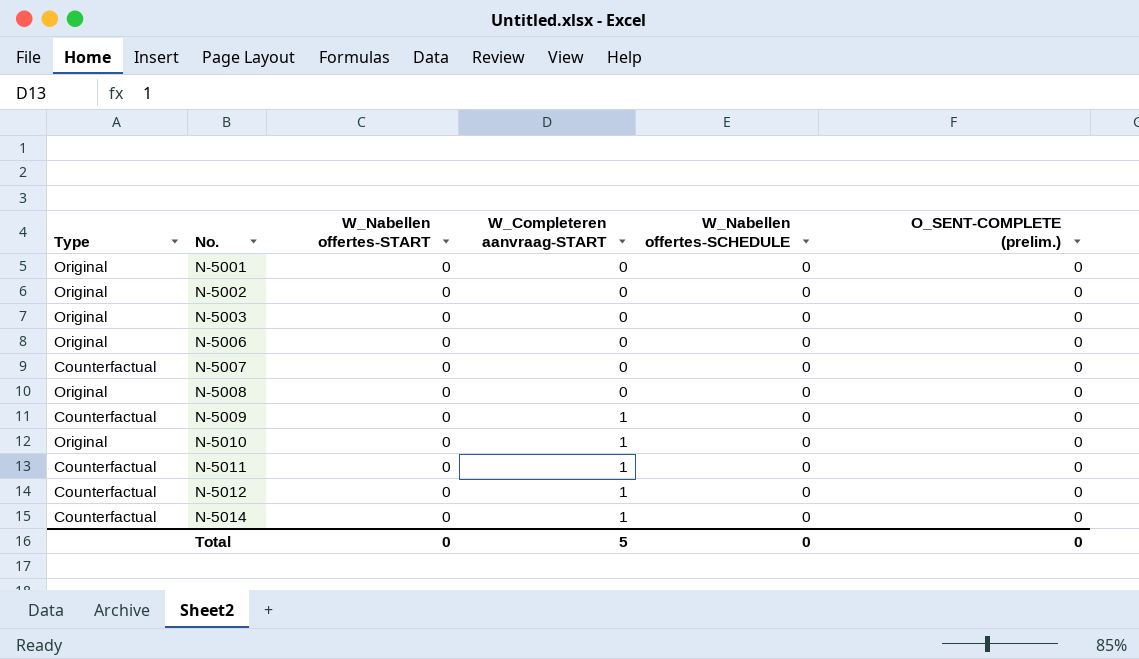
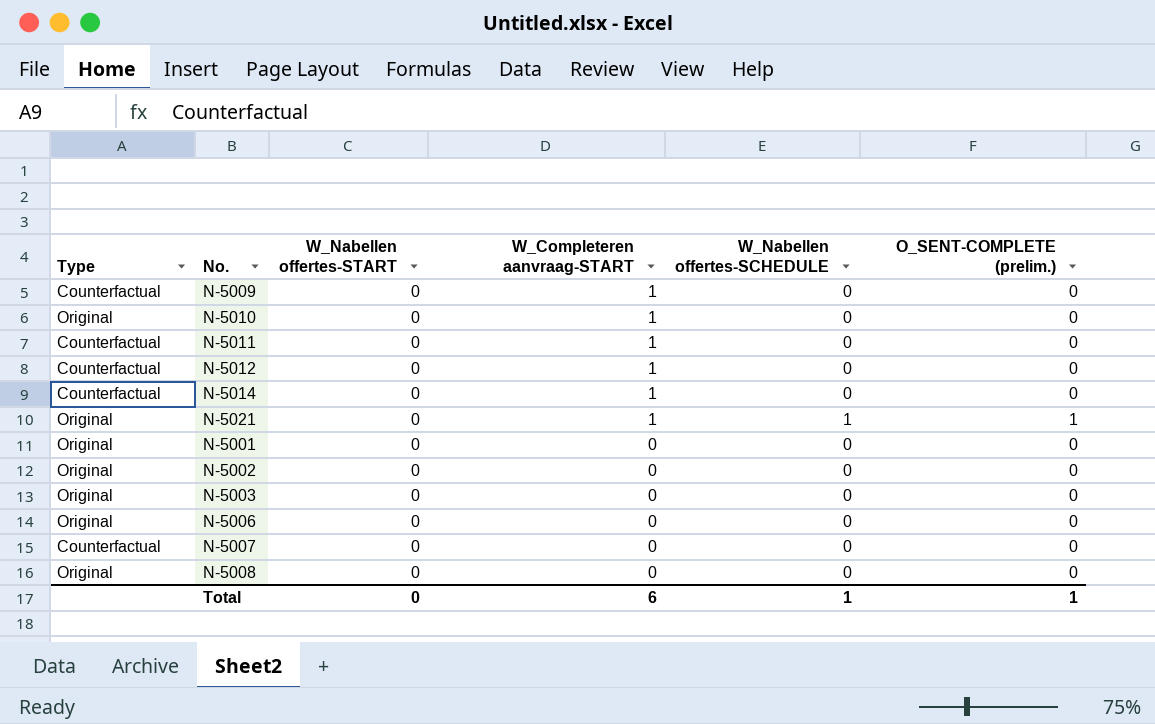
row order: No. ascending -> W_Completeren aanvraag-START descending
row N-5021: none -> Original | 0 | 1 | 1 | 1
Total | W_Completeren aanvraag-START: 5 -> 6
Total | W_Nabellen offertes-SCHEDULE: 0 -> 1
Total | O_SENT-COMPLETE (prelim.): 0 -> 1

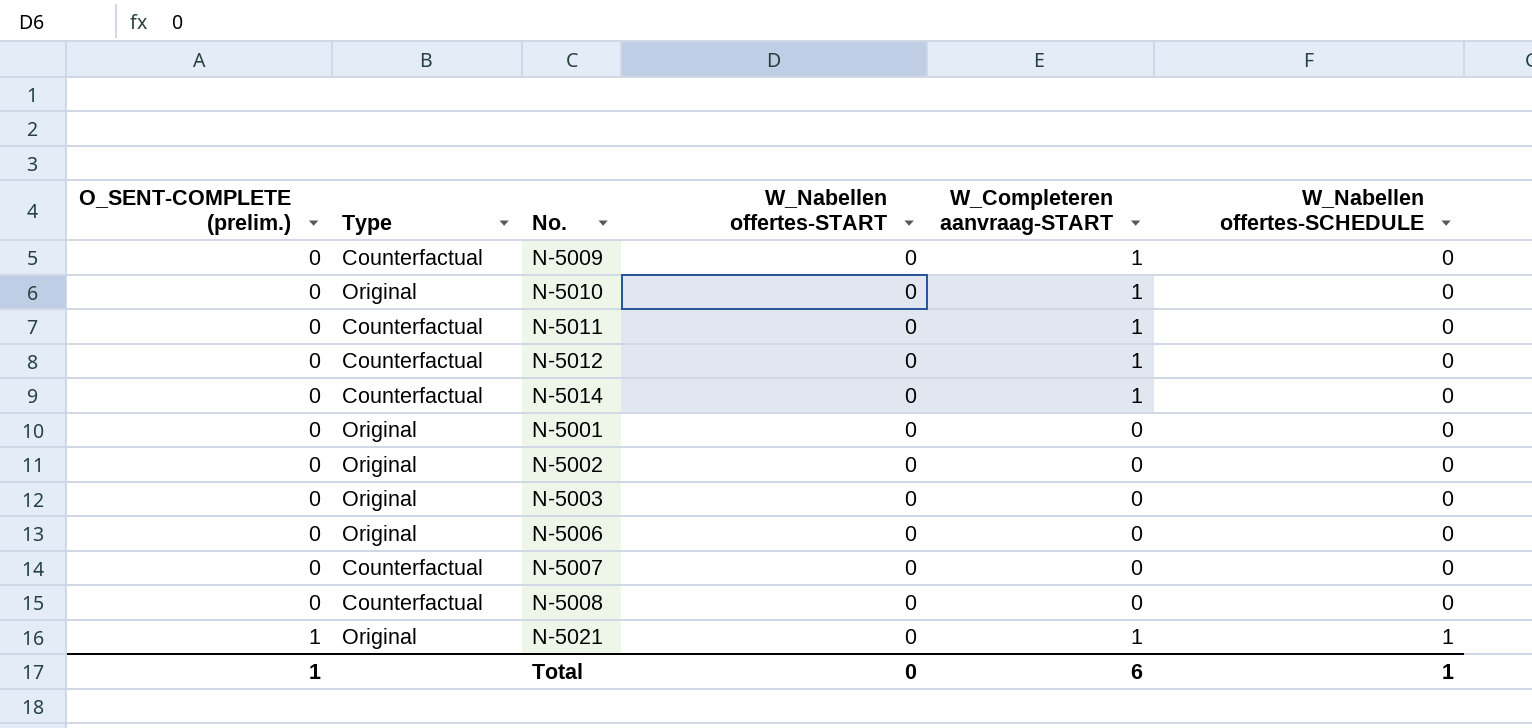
row order: W_Completeren aanvraag-START descending -> O_SENT-COMPLETE (prelim.) ascending
column O_SENT-COMPLETE (prelim.) | position: 6 -> 1
N-5008 | Type: Original -> Counterfactual

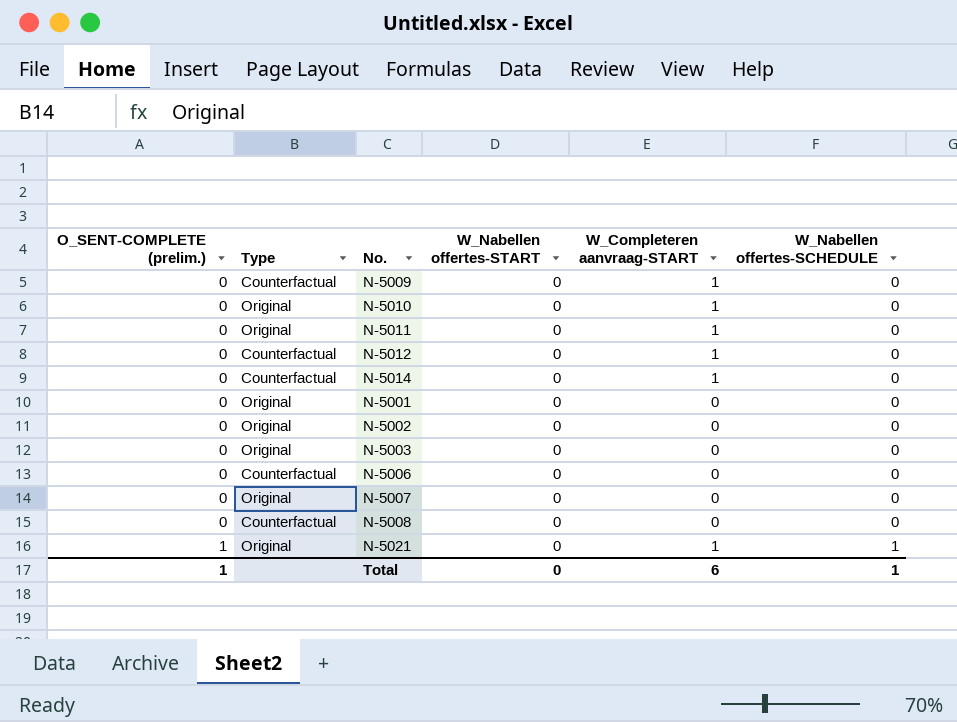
N-5011 | Type: Counterfactual -> Original
N-5006 | Type: Original -> Counterfactual
N-5007 | Type: Counterfactual -> Original

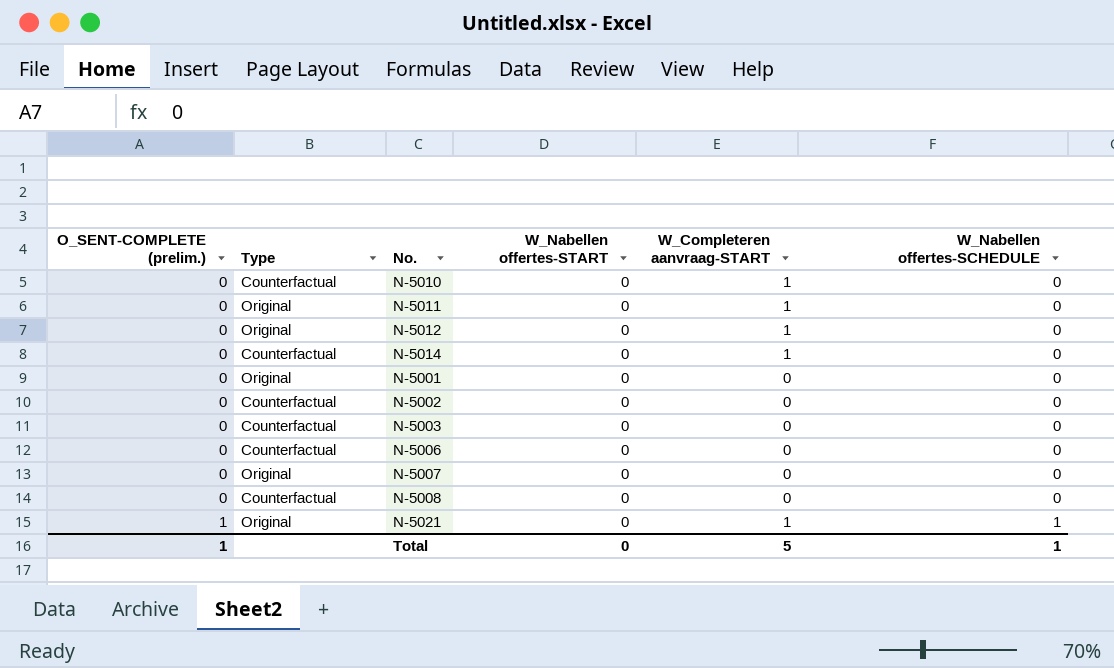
row N-5009: 0 | Counterfactual | 0 | 1 | 0 -> none
N-5010 | Type: Original -> Counterfactual
N-5012 | Type: Counterfactual -> Original
N-5002 | Type: Original -> Counterfactual
N-5003 | Type: Original -> Counterfactual
Total | W_Completeren aanvraag-START: 6 -> 5

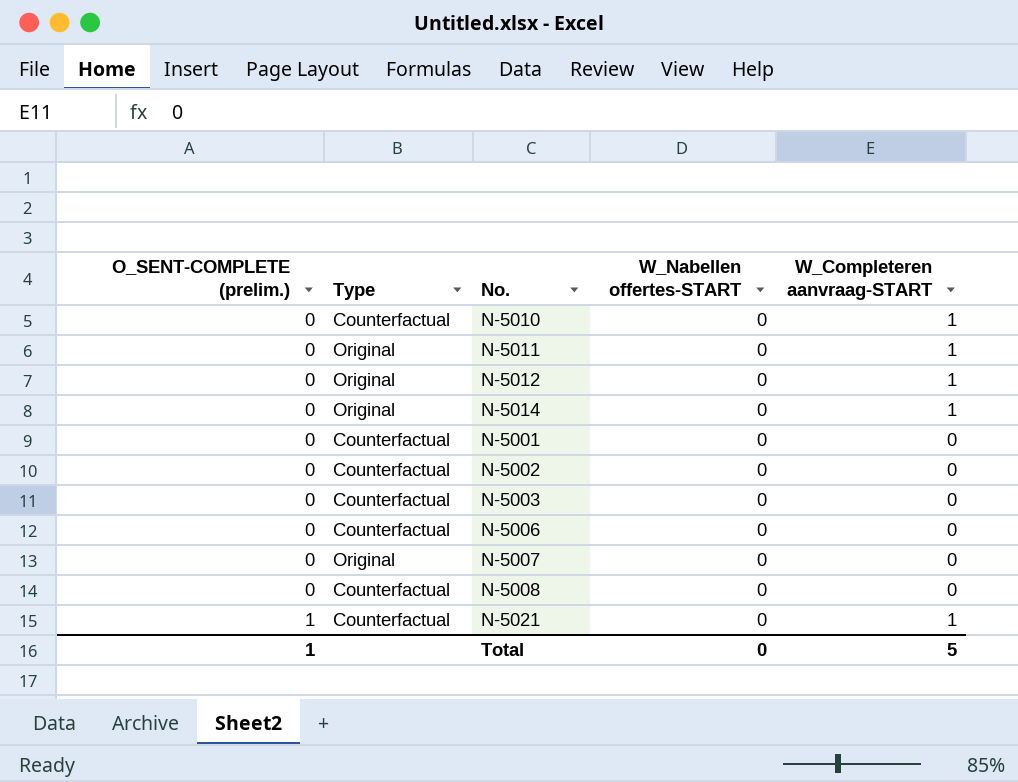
column W_Nabellen offertes-SCHEDULE | position: 6 -> none
N-5014 | Type: Counterfactual -> Original
N-5001 | Type: Original -> Counterfactual
N-5021 | Type: Original -> Counterfactual

